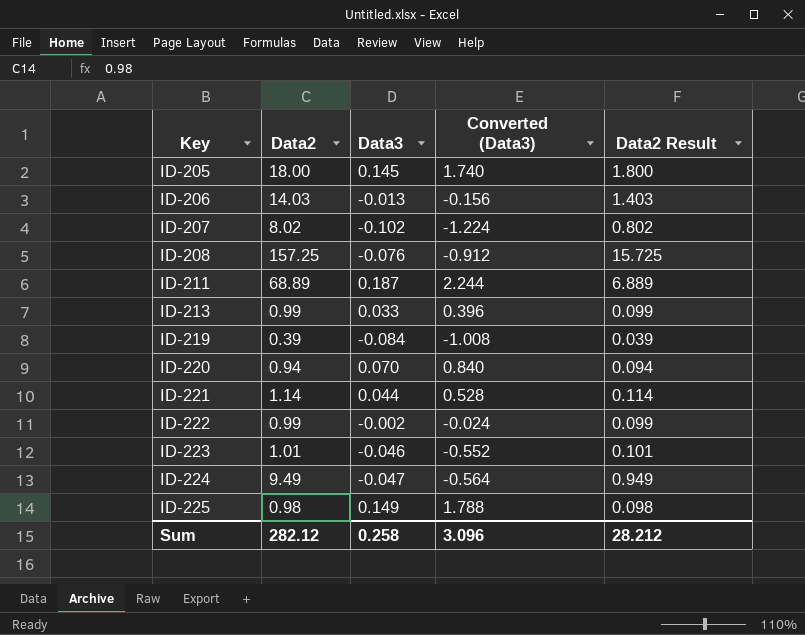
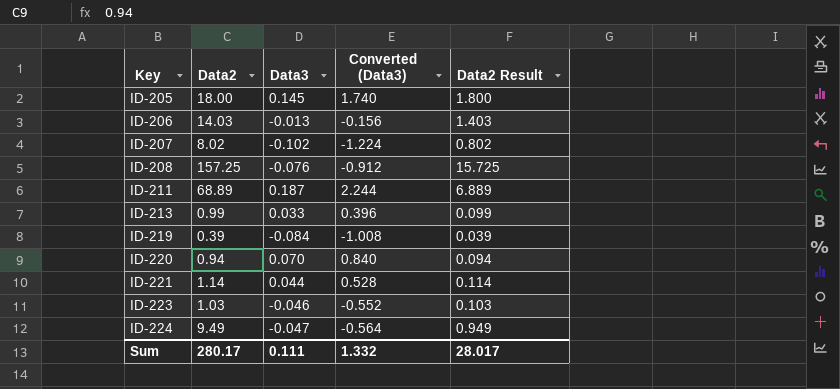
row ID-222: 0.99 | -0.002 | -0.024 | 0.099 -> none
row ID-225: 0.98 | 0.149 | 1.788 | 0.098 -> none
ID-223 | Data2: 1.01 -> 1.03
ID-223 | Data2 Result: 0.101 -> 0.103
Sum | Data2: 282.12 -> 280.17
Sum | Data3: 0.258 -> 0.111
Sum | Converted (Data3): 3.096 -> 1.332
Sum | Data2 Result: 28.212 -> 28.017

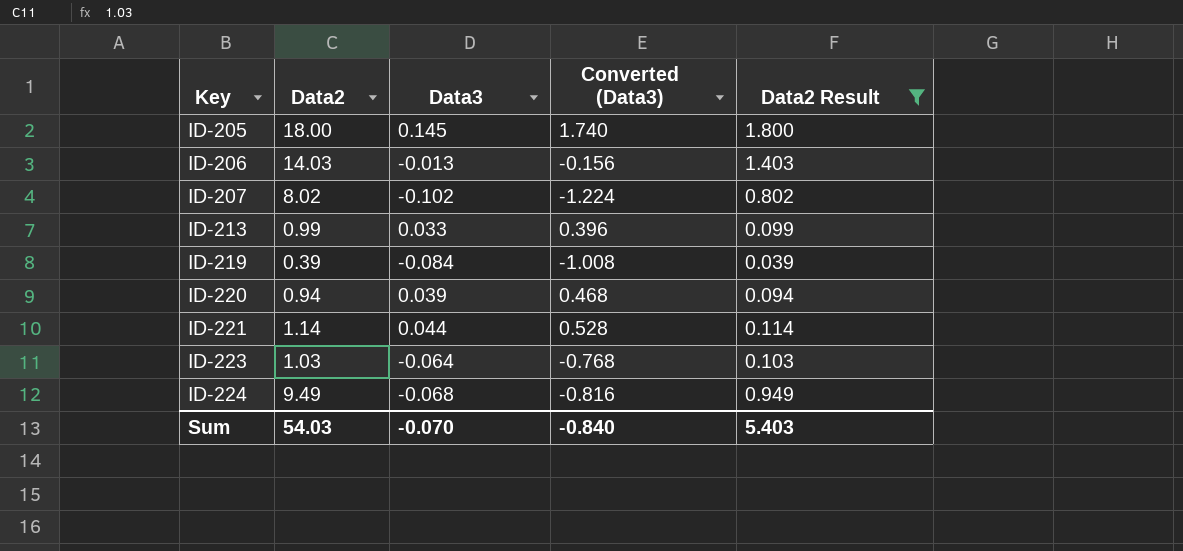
filter: none -> Data2 Result <= 1.800
ID-220 | Data3: 0.070 -> 0.039
ID-220 | Converted (Data3): 0.840 -> 0.468
ID-223 | Data3: -0.046 -> -0.064
ID-223 | Converted (Data3): -0.552 -> -0.768
ID-224 | Data3: -0.047 -> -0.068
ID-224 | Converted (Data3): -0.564 -> -0.816
Sum | Data2: 280.17 -> 54.03
Sum | Data3: 0.111 -> -0.070
Sum | Converted (Data3): 1.332 -> -0.840
Sum | Data2 Result: 28.017 -> 5.403

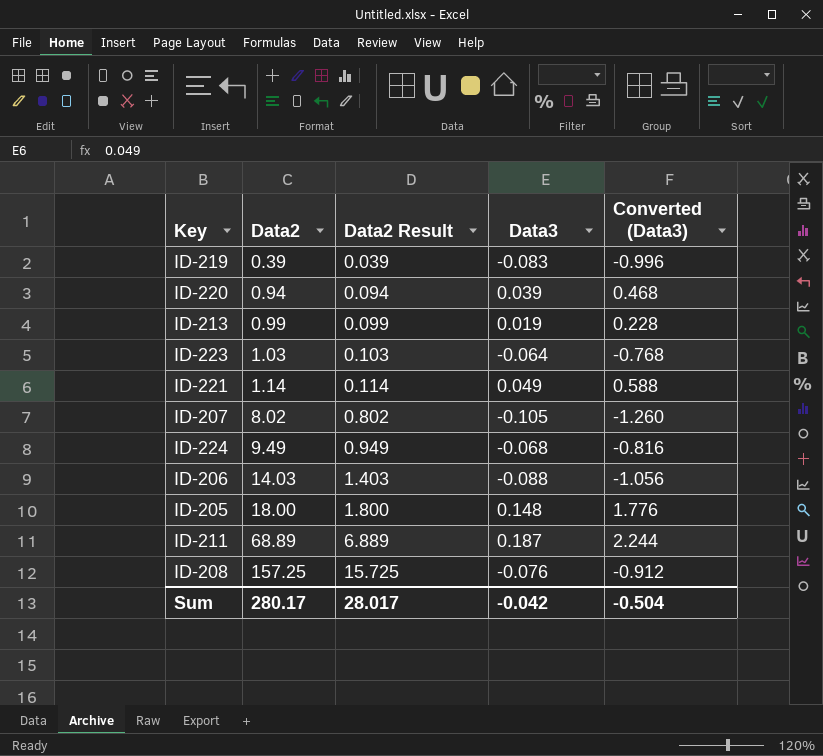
filter: Data2 Result <= 1.800 -> none
row order: Key ascending -> Data2 ascending
column Data2 Result | position: 5 -> 3
ID-219 | Data3: -0.084 -> -0.083
ID-219 | Converted (Data3): -1.008 -> -0.996
ID-213 | Data3: 0.033 -> 0.019
ID-213 | Converted (Data3): 0.396 -> 0.228
ID-221 | Data3: 0.044 -> 0.049
ID-221 | Converted (Data3): 0.528 -> 0.588
ID-207 | Data3: -0.102 -> -0.105
ID-207 | Converted (Data3): -1.224 -> -1.260
ID-206 | Data3: -0.013 -> -0.088
ID-206 | Converted (Data3): -0.156 -> -1.056
ID-205 | Data3: 0.145 -> 0.148
ID-205 | Converted (Data3): 1.740 -> 1.776
Sum | Data2: 54.03 -> 280.17
Sum | Data2 Result: 5.403 -> 28.017
Sum | Data3: -0.070 -> -0.042
Sum | Converted (Data3): -0.840 -> -0.504

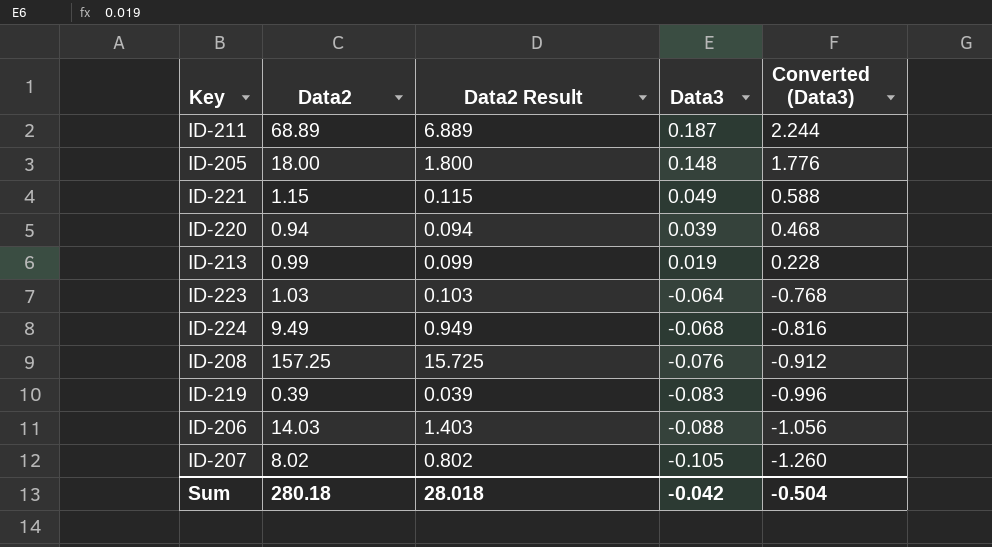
row order: Data2 ascending -> Data3 descending
ID-221 | Data2: 1.14 -> 1.15
ID-221 | Data2 Result: 0.114 -> 0.115
Sum | Data2: 280.17 -> 280.18
Sum | Data2 Result: 28.017 -> 28.018

